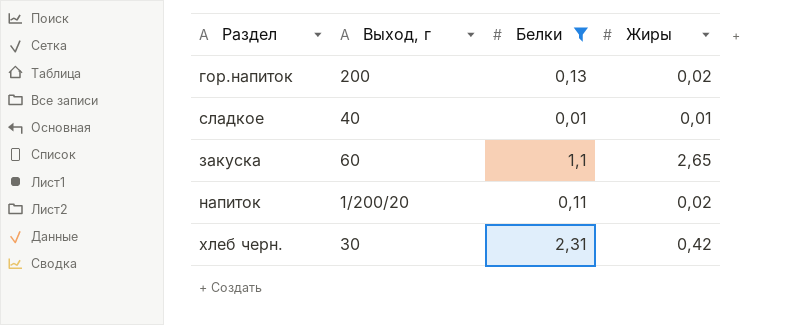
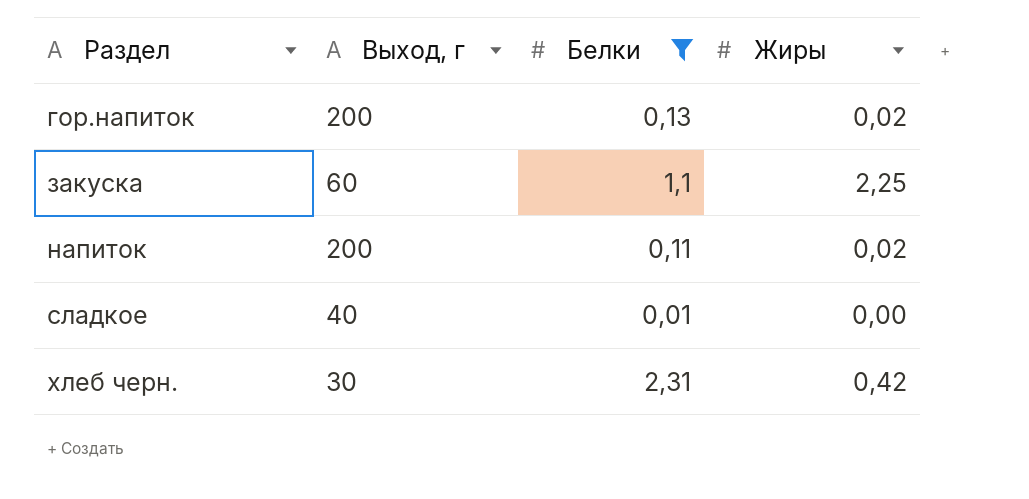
row order: none -> Раздел ascending
закуска | Жиры: 2,65 -> 2,25
напиток | Выход, г: 1/200/20 -> 200
сладкое | Жиры: 0,01 -> 0,00

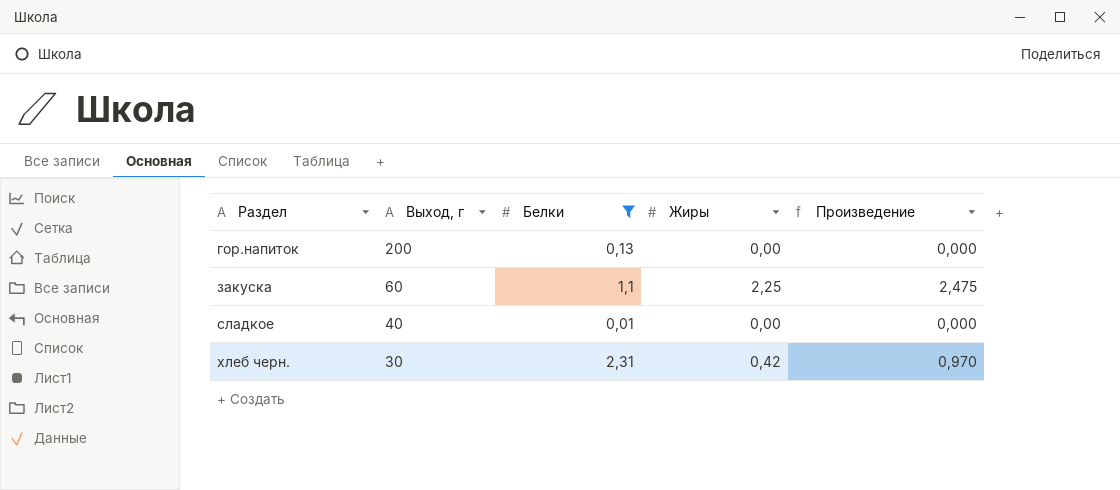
column Произведение | formula: none -> [Белки] * [Жиры]
row напиток: 200 | 0,11 | 0,02 -> none
гор.напиток | Жиры: 0,02 -> 0,00

